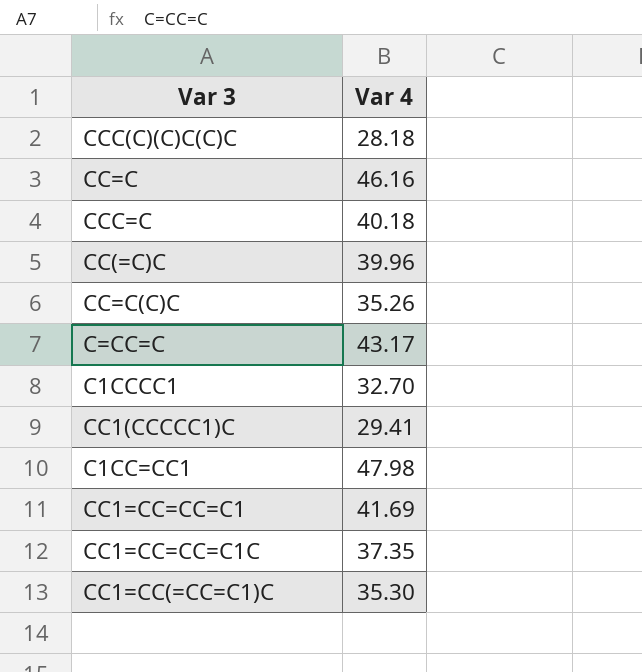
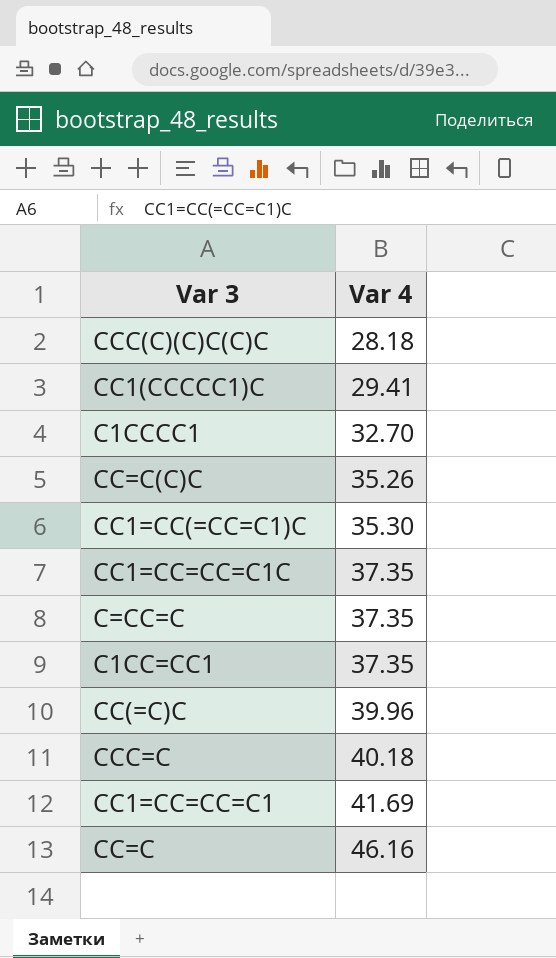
row order: none -> Var 4 ascending
C=CC=C | Var 4: 43.17 -> 37.35
C1CC=CC1 | Var 4: 47.98 -> 37.35

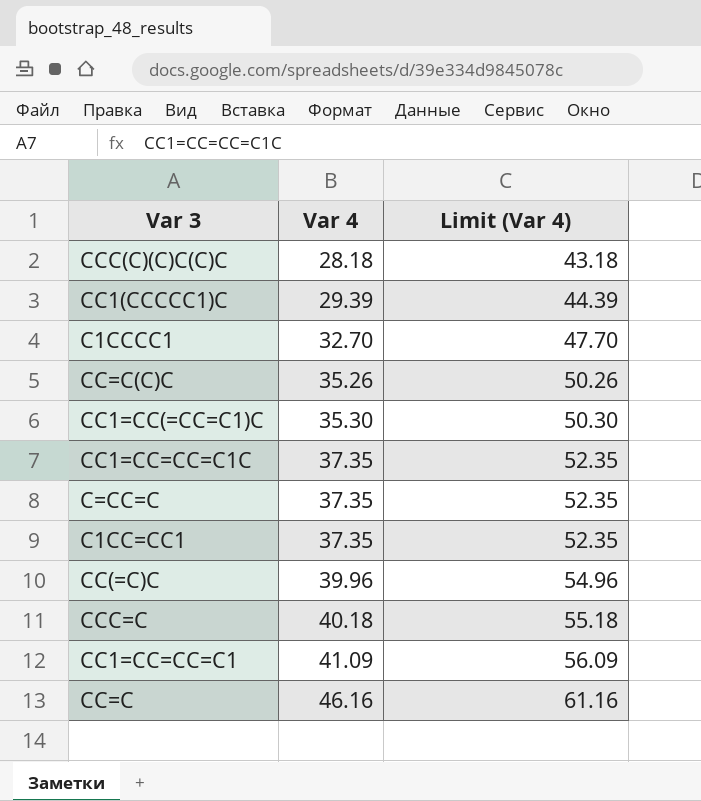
column Limit (Var 4) | formula: none -> [Var 4] + 15
CC1(CCCCC1)C | Var 4: 29.41 -> 29.39
CC1=CC=CC=C1 | Var 4: 41.69 -> 41.09

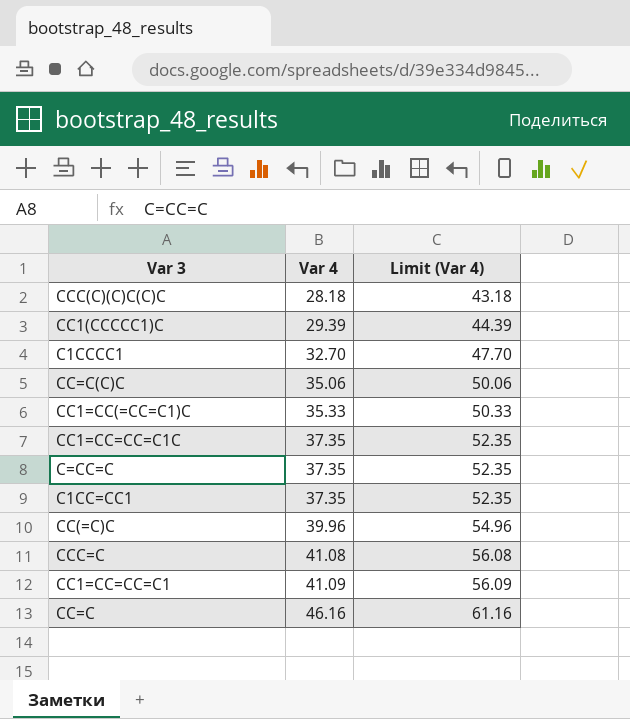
CC=C(C)C | Var 4: 35.26 -> 35.06
CC=C(C)C | Limit (Var 4): 50.26 -> 50.06
CC1=CC(=CC=C1)C | Var 4: 35.30 -> 35.33
CC1=CC(=CC=C1)C | Limit (Var 4): 50.30 -> 50.33
CCC=C | Var 4: 40.18 -> 41.08
CCC=C | Limit (Var 4): 55.18 -> 56.08

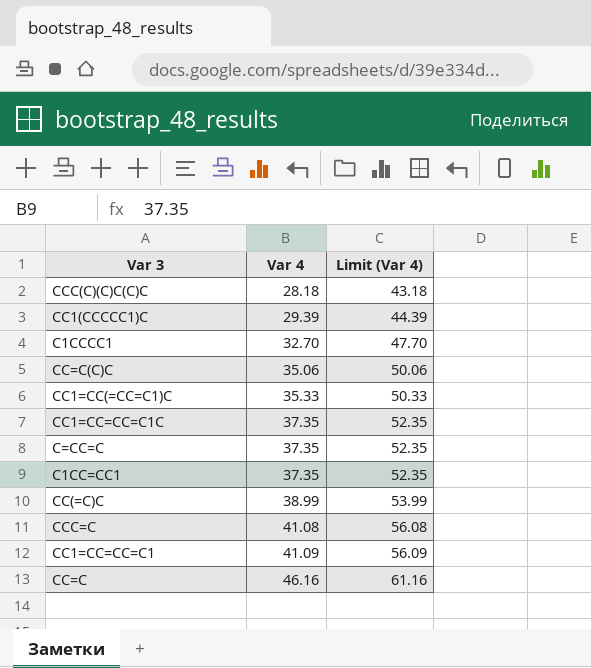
CC(=C)C | Var 4: 39.96 -> 38.99
CC(=C)C | Limit (Var 4): 54.96 -> 53.99

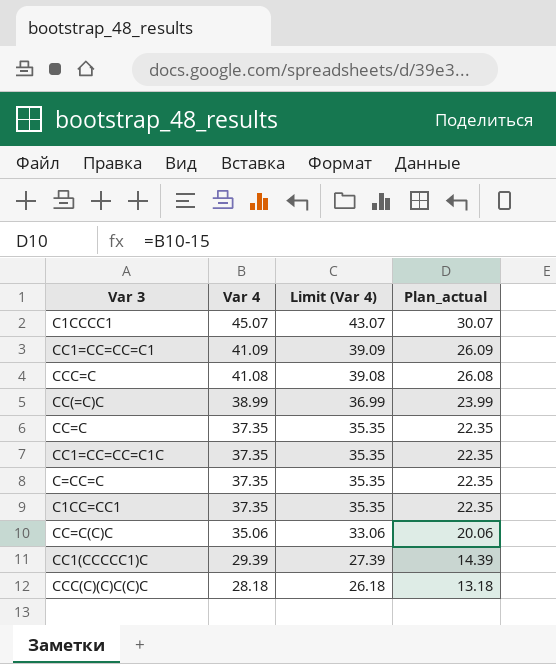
row order: Var 4 ascending -> Var 4 descending
column Limit (Var 4) | formula: [Var 4] + 15 -> [Var 4] - 2
column Plan_actual | formula: none -> [Var 4] - 15
row CC1=CC(=CC=C1)C: 35.33 | 50.33 -> none
C1CCCC1 | Var 4: 32.70 -> 45.07
CC=C | Var 4: 46.16 -> 37.35

